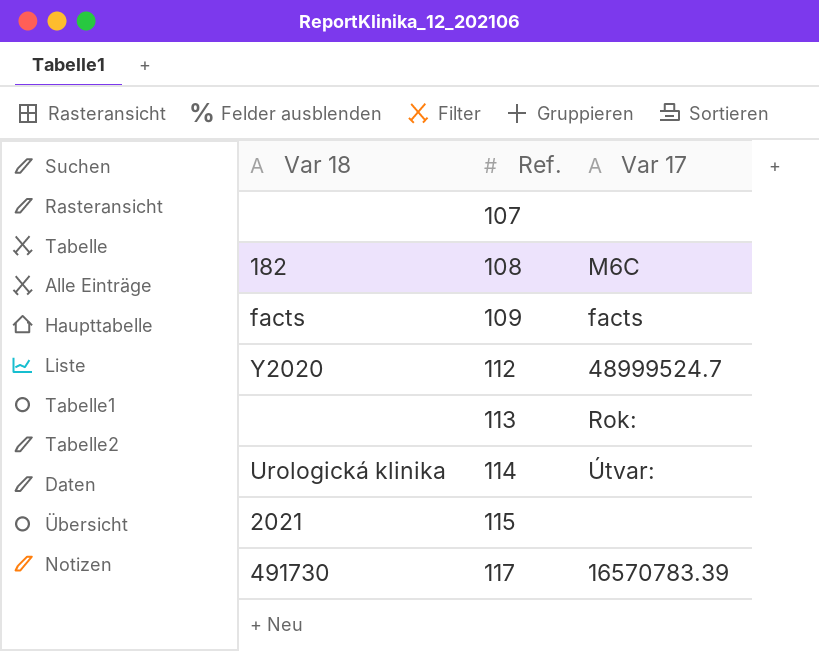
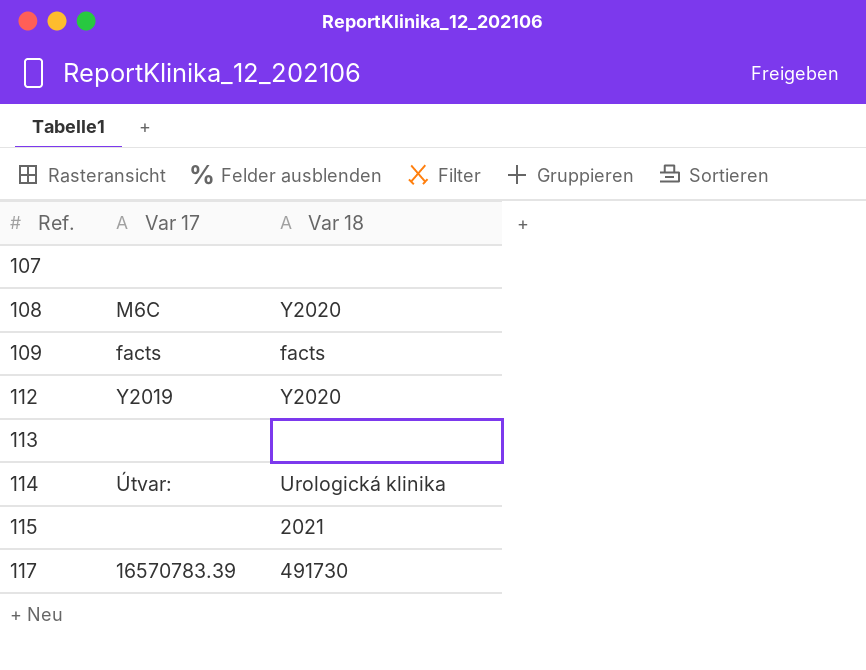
column Var 18 | position: 1 -> 3
108 | Var 18: 182 -> Y2020
112 | Var 17: 48999524.7 -> Y2019
113 | Var 17: Rok: -> none

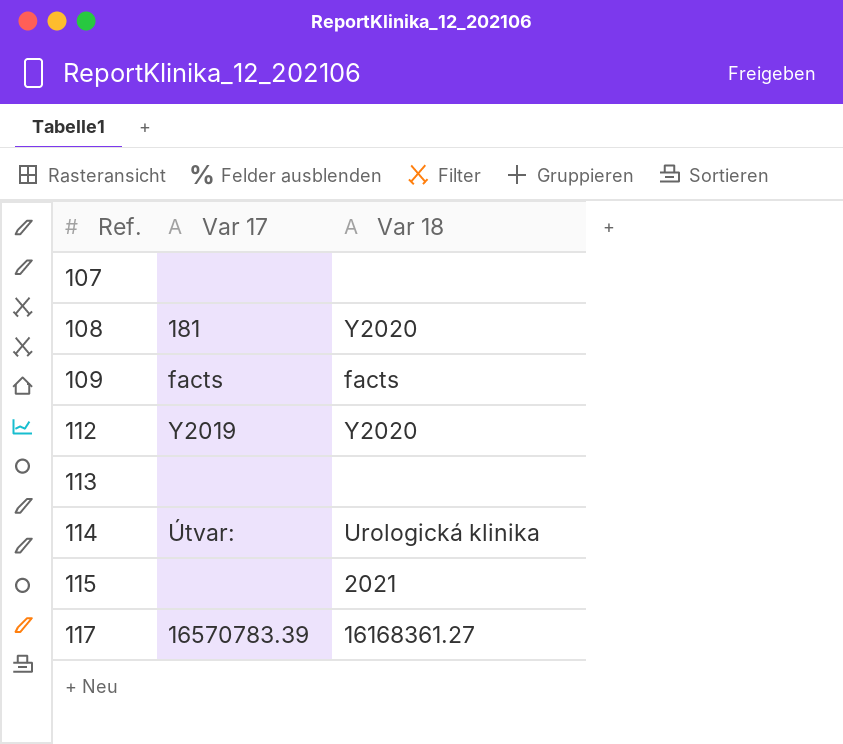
108 | Var 17: M6C -> 181
117 | Var 18: 491730 -> 16168361.27

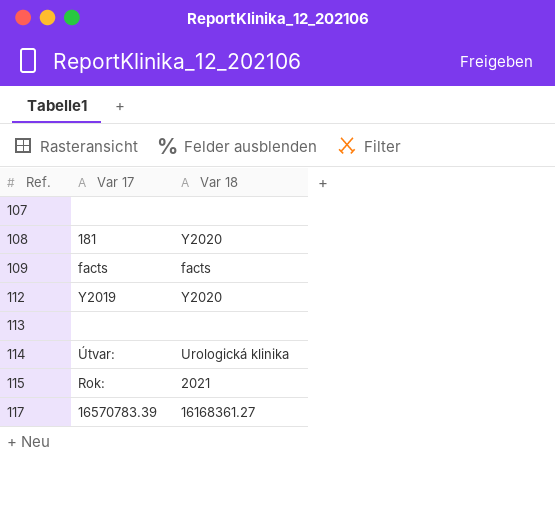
115 | Var 17: none -> Rok:

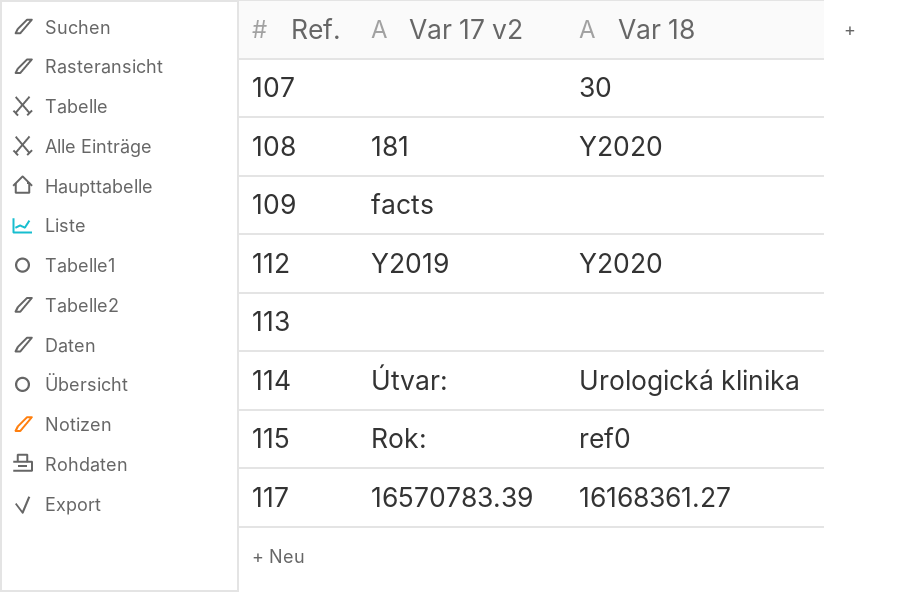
column name: Var 17 -> Var 17 v2
107 | Var 18: none -> 30
109 | Var 18: facts -> none
115 | Var 18: 2021 -> ref0

